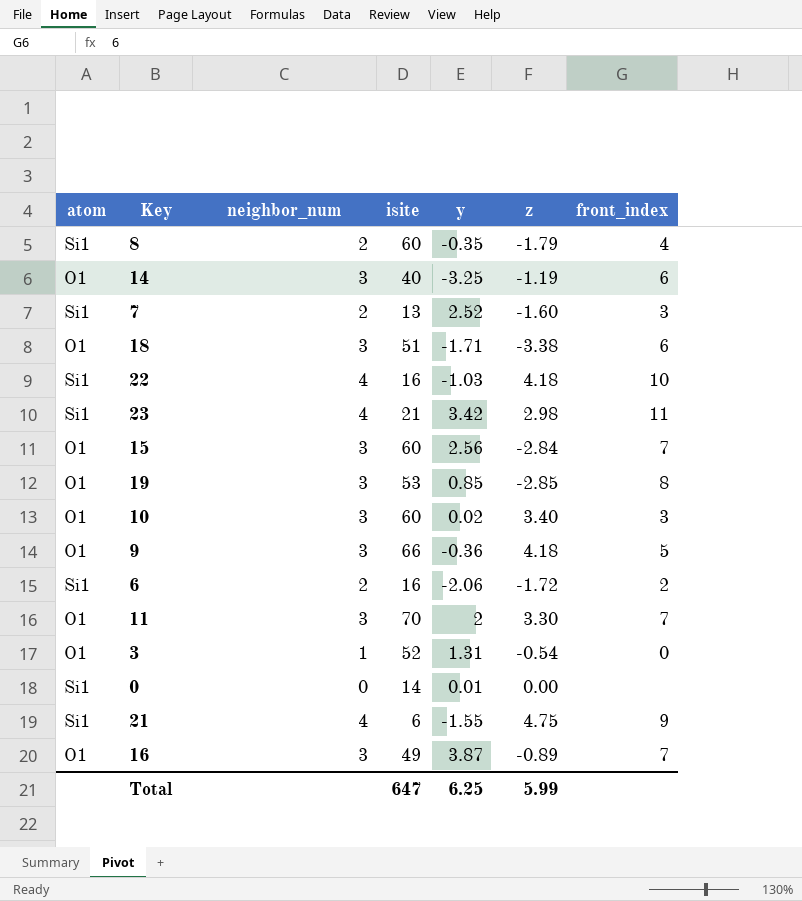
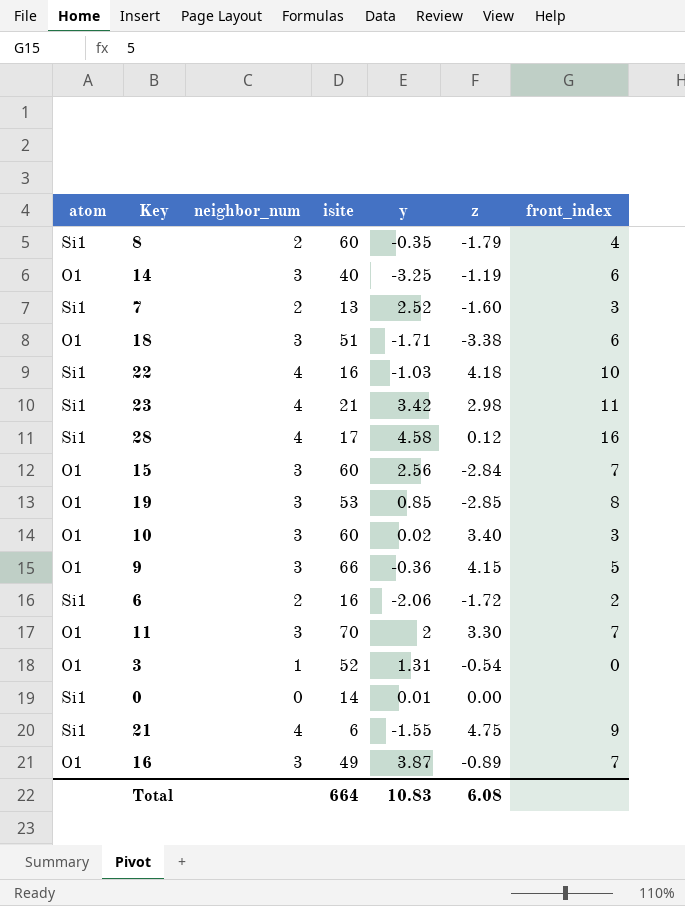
row 28: none -> Si1 | 4 | 17 | 4.58 | 0.12 | 16
9 | z: 4.18 -> 4.15
Total | isite: 647 -> 664
Total | y: 6.25 -> 10.83
Total | z: 5.99 -> 6.08

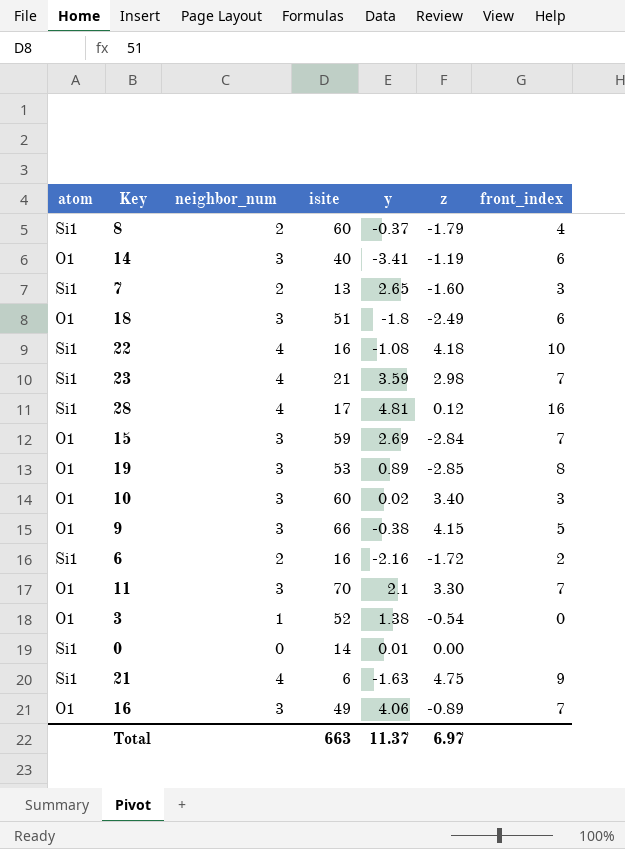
8 | y: -0.35 -> -0.37
14 | y: -3.25 -> -3.41
7 | y: 2.52 -> 2.65
18 | y: -1.71 -> -1.8
18 | z: -3.38 -> -2.49
22 | y: -1.03 -> -1.08
23 | y: 3.42 -> 3.59
23 | front_index: 11 -> 7
28 | y: 4.58 -> 4.81
15 | isite: 60 -> 59
15 | y: 2.56 -> 2.69
19 | y: 0.85 -> 0.89
9 | y: -0.36 -> -0.38
6 | y: -2.06 -> -2.16
11 | y: 2 -> 2.1
3 | y: 1.31 -> 1.38
21 | y: -1.55 -> -1.63
16 | y: 3.87 -> 4.06
Total | isite: 664 -> 663
Total | y: 10.83 -> 11.37
Total | z: 6.08 -> 6.97

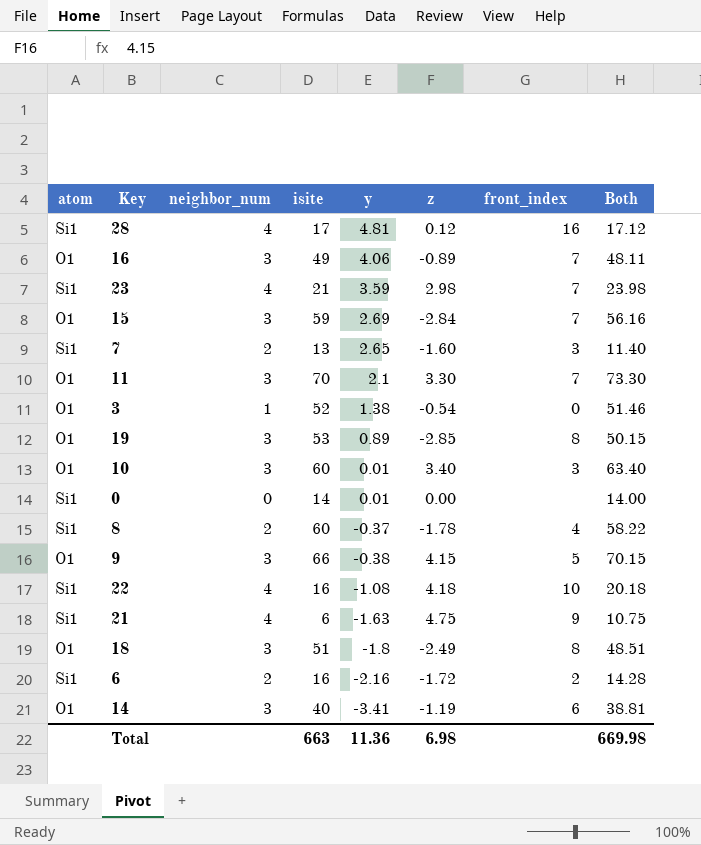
row order: none -> y descending
column Both | formula: none -> [isite] + [z]
10 | y: 0.02 -> 0.01
8 | z: -1.79 -> -1.78
18 | front_index: 6 -> 8
Total | y: 11.37 -> 11.36
Total | z: 6.97 -> 6.98

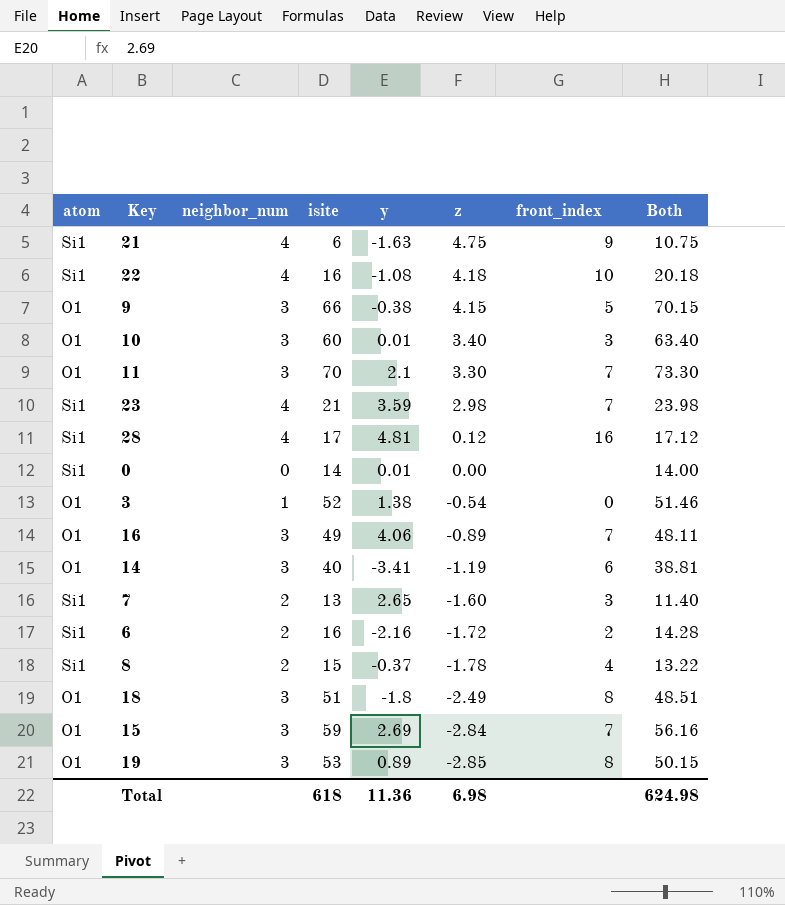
row order: y descending -> z descending
8 | isite: 60 -> 15
8 | Both: 58.22 -> 13.22
Total | isite: 663 -> 618
Total | Both: 669.98 -> 624.98

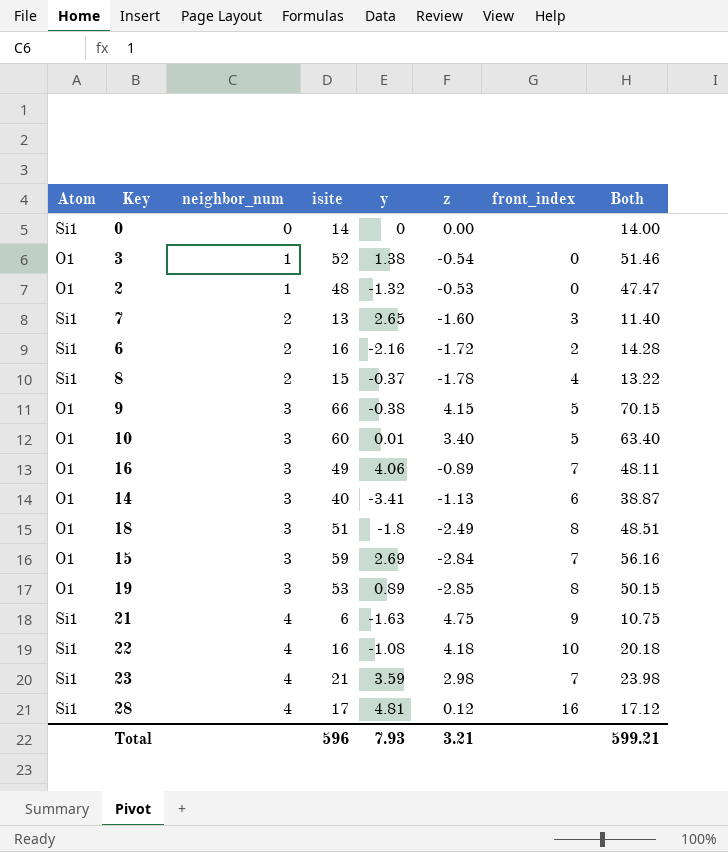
row order: z descending -> neighbor_num ascending
column name: atom -> Atom
row 11: O1 | 3 | 70 | 2.1 | 3.30 | 7 | 73.30 -> none
0 | y: 0.01 -> 0
row 2: none -> O1 | 1 | 48 | -1.32 | -0.53 | 0 | 47.47
10 | front_index: 3 -> 5
14 | z: -1.19 -> -1.13
14 | Both: 38.81 -> 38.87
Total | isite: 618 -> 596
Total | y: 11.36 -> 7.93
Total | z: 6.98 -> 3.21
Total | Both: 624.98 -> 599.21

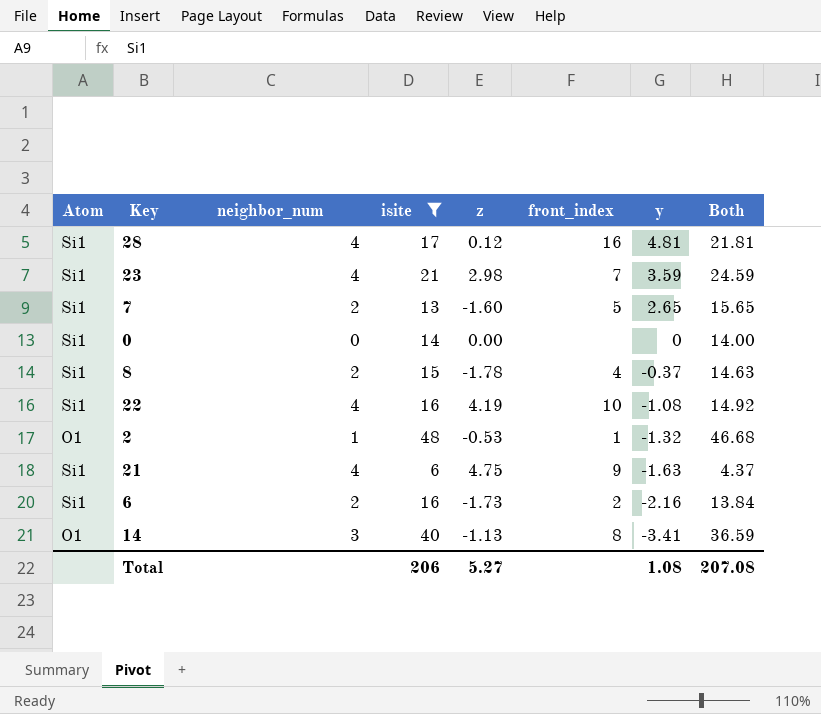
filter: none -> isite <= 48
row order: neighbor_num ascending -> y descending
column y | position: 5 -> 7
column Both | formula: [isite] + [z] -> [isite] + [y]
7 | front_index: 3 -> 5
22 | z: 4.18 -> 4.19
2 | front_index: 0 -> 1
6 | z: -1.72 -> -1.73
14 | front_index: 6 -> 8
Total | isite: 596 -> 206
Total | z: 3.21 -> 5.27
Total | y: 7.93 -> 1.08
Total | Both: 599.21 -> 207.08

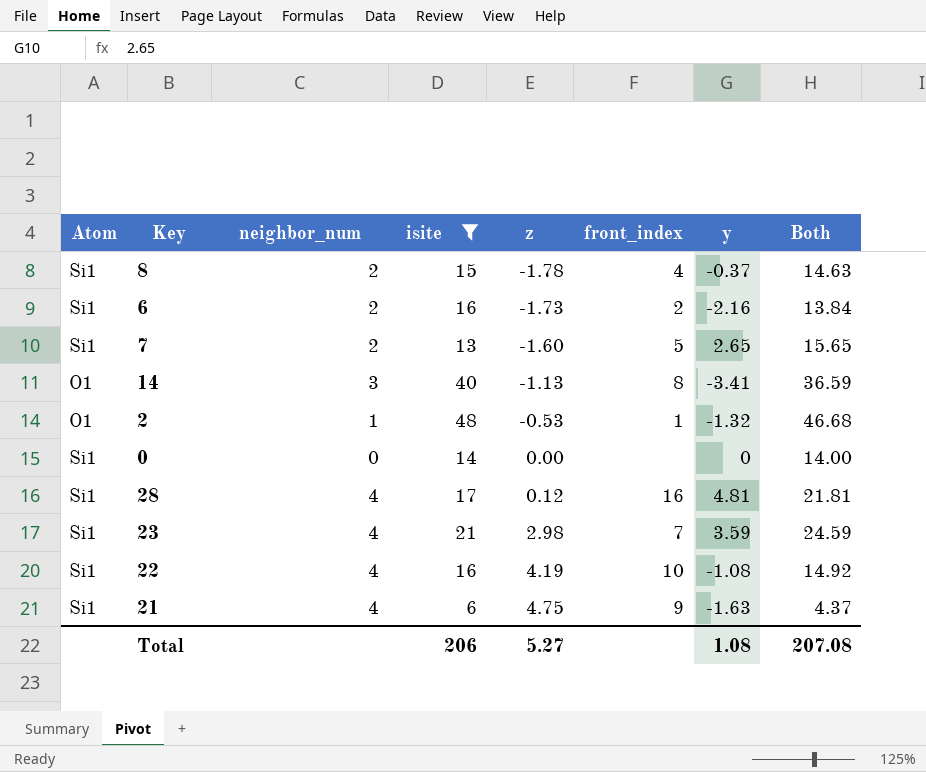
row order: y descending -> z ascending

